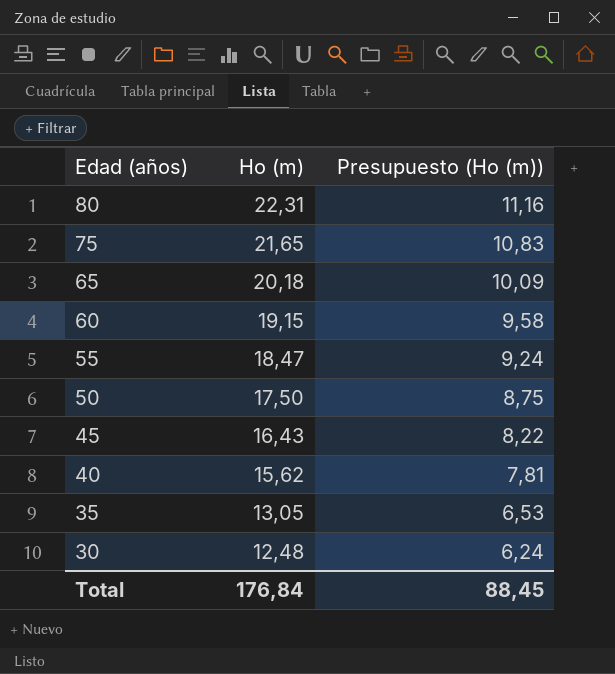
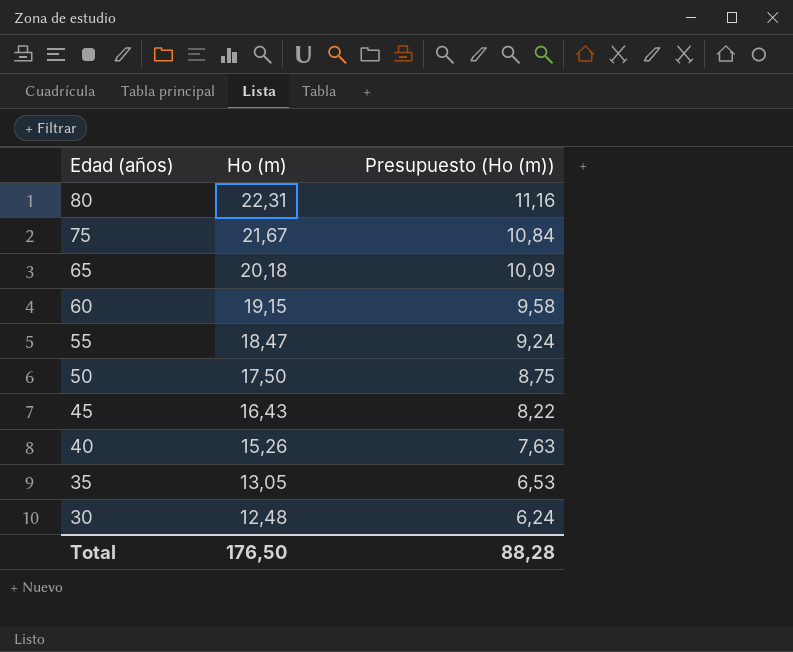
75 | Ho (m): 21,65 -> 21,67
75 | Presupuesto (Ho (m)): 10,83 -> 10,84
40 | Ho (m): 15,62 -> 15,26
40 | Presupuesto (Ho (m)): 7,81 -> 7,63
Total | Ho (m): 176,84 -> 176,50
Total | Presupuesto (Ho (m)): 88,45 -> 88,28

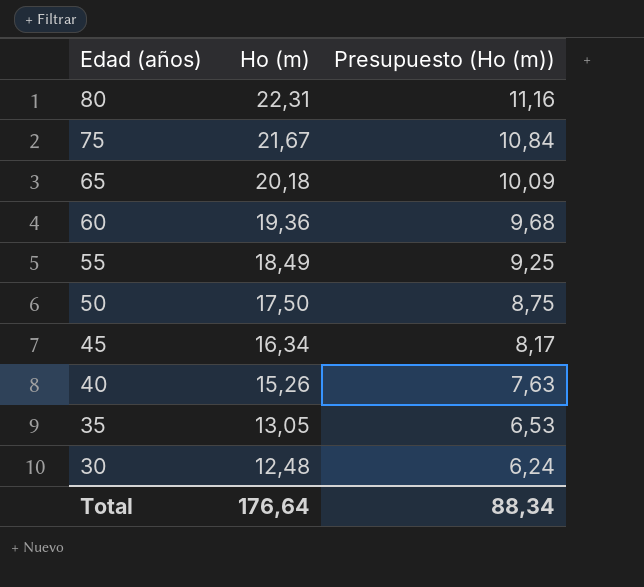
60 | Ho (m): 19,15 -> 19,36
60 | Presupuesto (Ho (m)): 9,58 -> 9,68
55 | Ho (m): 18,47 -> 18,49
55 | Presupuesto (Ho (m)): 9,24 -> 9,25
45 | Ho (m): 16,43 -> 16,34
45 | Presupuesto (Ho (m)): 8,22 -> 8,17
Total | Ho (m): 176,50 -> 176,64
Total | Presupuesto (Ho (m)): 88,28 -> 88,34

